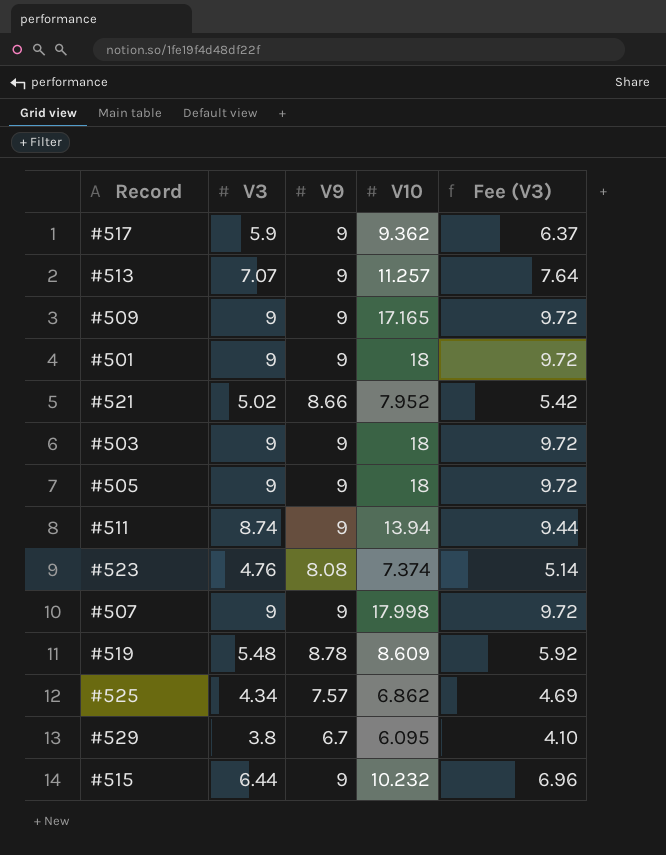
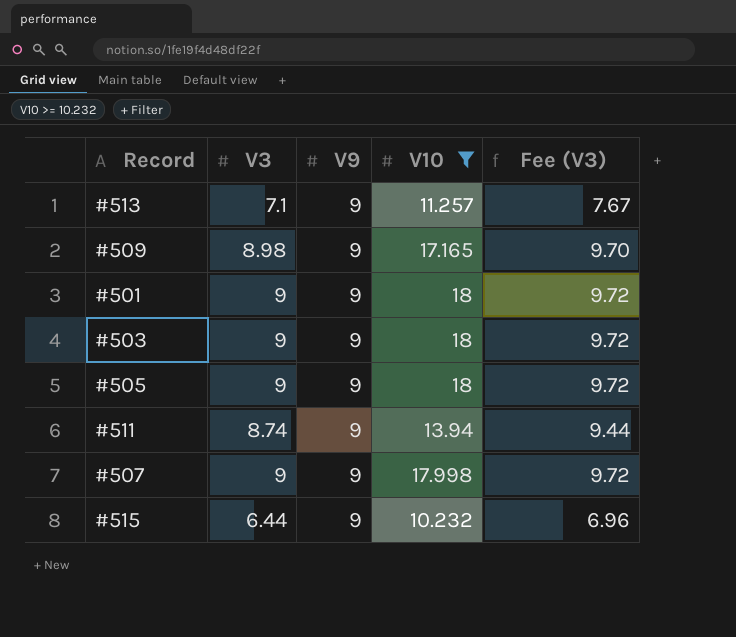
filter: none -> V10 >= 10.232
#513 | V3: 7.07 -> 7.1
#513 | Fee (V3): 7.64 -> 7.67
#509 | V3: 9 -> 8.98
#509 | Fee (V3): 9.72 -> 9.70

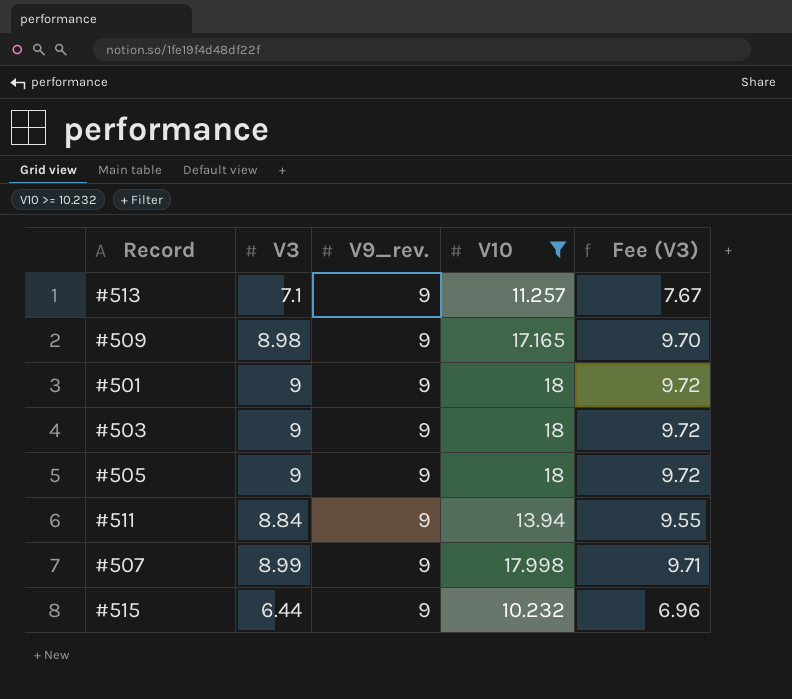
column name: V9 -> V9_rev.
#511 | V3: 8.74 -> 8.84
#511 | Fee (V3): 9.44 -> 9.55
#507 | V3: 9 -> 8.99
#507 | Fee (V3): 9.72 -> 9.71

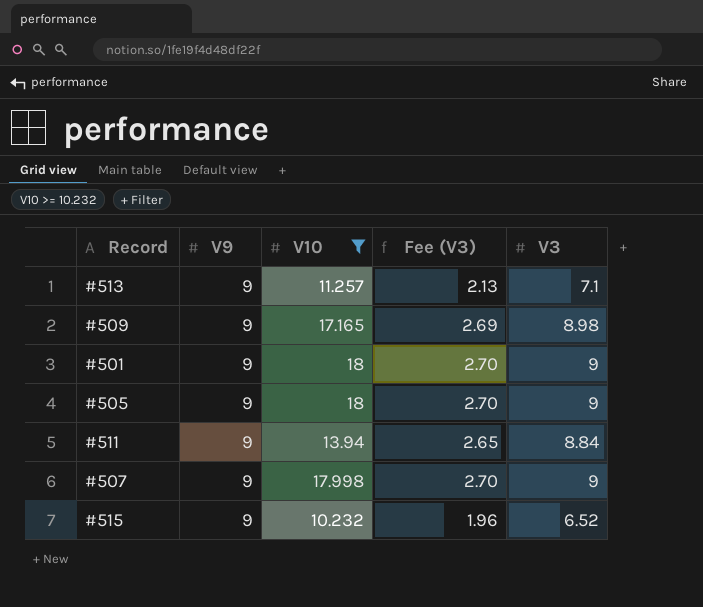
column name: V9_rev. -> V9
column Fee (V3) | formula: [V3] * 1.08 -> [V3] * 0.3
column V3 | position: 2 -> 5
row #503: 9 | 9 | 18 | 9.72 -> none
#507 | V3: 8.99 -> 9
#515 | V3: 6.44 -> 6.52

